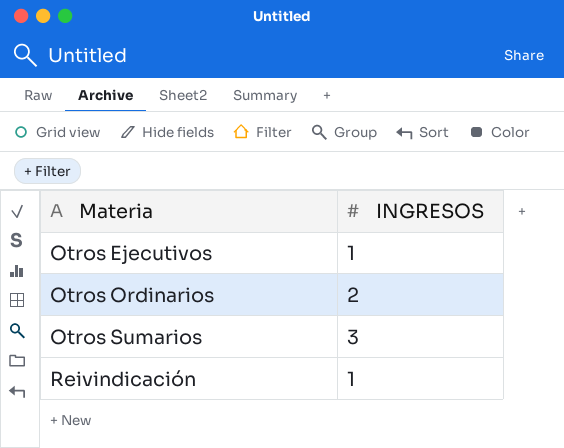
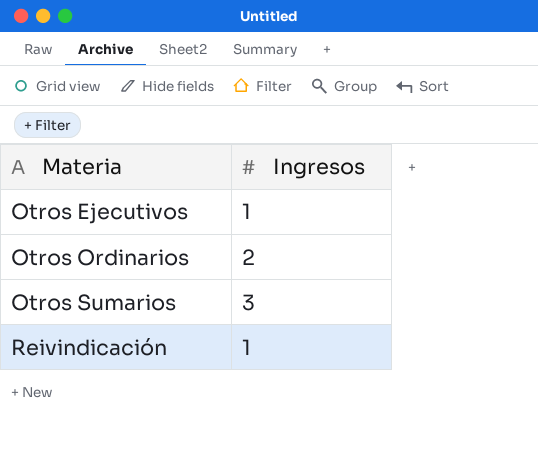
column name: INGRESOS -> Ingresos

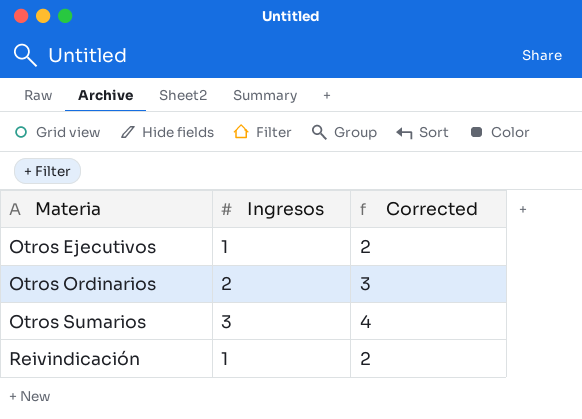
column Corrected | formula: none -> [Ingresos] + 1

